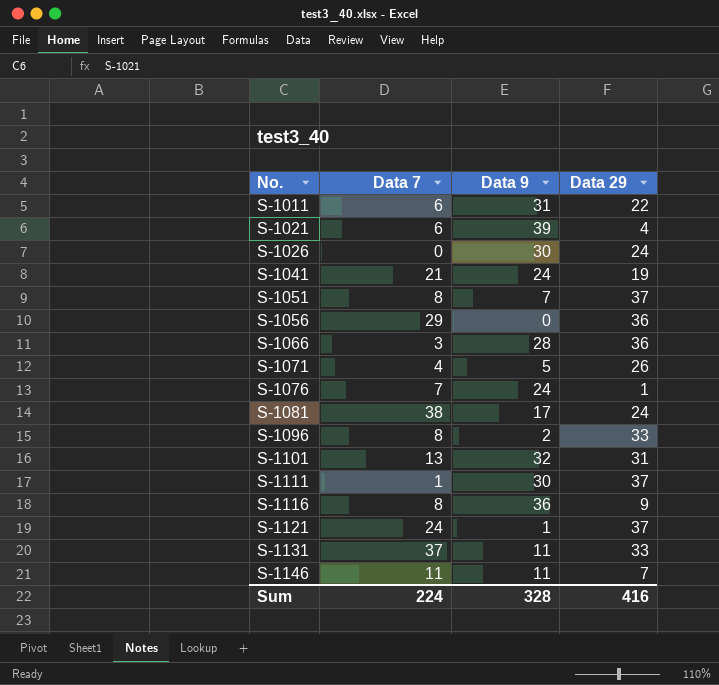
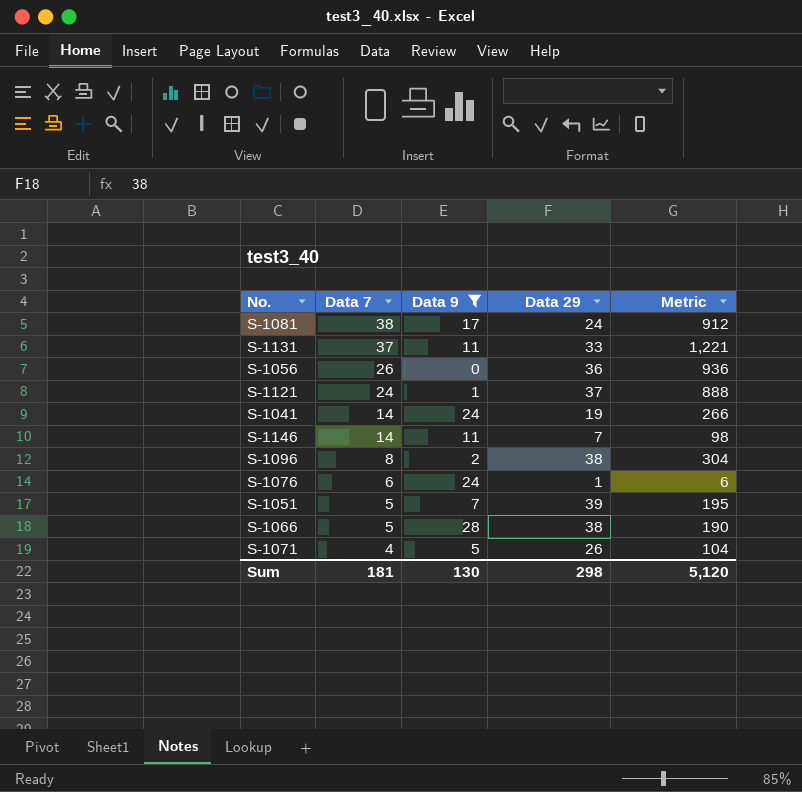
filter: none -> Data 9 <= 28
row order: No. ascending -> Data 7 descending
column Metric | formula: none -> [Data 7] * [Data 29]
S-1056 | Data 7: 29 -> 26
S-1041 | Data 7: 21 -> 14
S-1146 | Data 7: 11 -> 14
S-1096 | Data 29: 33 -> 38
S-1076 | Data 7: 7 -> 6
S-1051 | Data 7: 8 -> 5
S-1051 | Data 29: 37 -> 39
S-1066 | Data 7: 3 -> 5
S-1066 | Data 29: 36 -> 38
Sum | Data 7: 224 -> 181
Sum | Data 9: 328 -> 130
Sum | Data 29: 416 -> 298

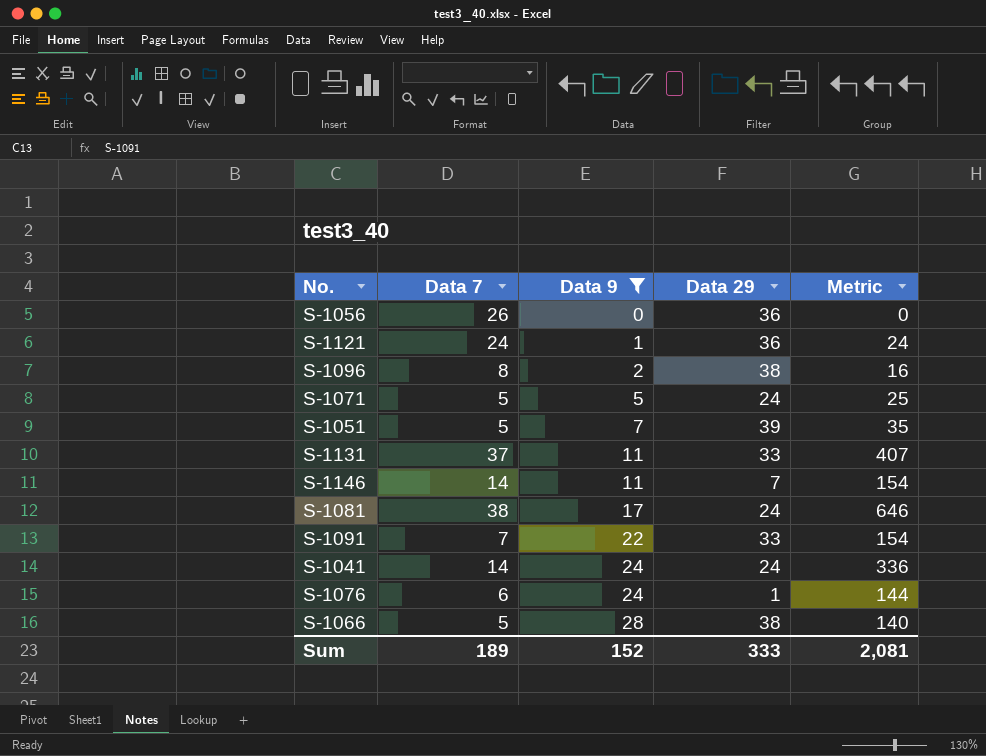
row order: Data 7 descending -> Data 9 ascending
column Metric | formula: [Data 7] * [Data 29] -> [Data 7] * [Data 9]
S-1121 | Data 29: 37 -> 36
S-1071 | Data 7: 4 -> 5
S-1071 | Data 29: 26 -> 24
row S-1091: none -> 7 | 22 | 33 | 154
S-1041 | Data 29: 19 -> 24
Sum | Data 7: 181 -> 189
Sum | Data 9: 130 -> 152
Sum | Data 29: 298 -> 333
Sum | Metric: 5,120 -> 2,081

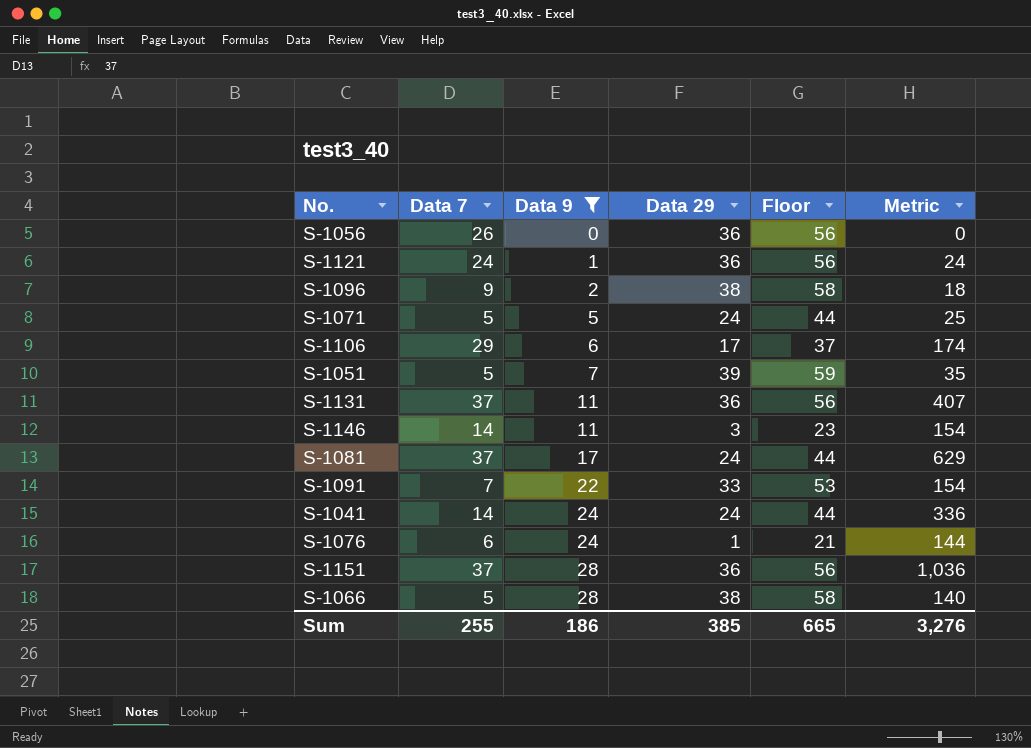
column Floor | formula: none -> [Data 29] + 20
S-1096 | Data 7: 8 -> 9
S-1096 | Metric: 16 -> 18
row S-1106: none -> 29 | 6 | 17 | 37 | 174
S-1131 | Data 29: 33 -> 36
S-1146 | Data 29: 7 -> 3
S-1081 | Data 7: 38 -> 37
S-1081 | Metric: 646 -> 629
row S-1151: none -> 37 | 28 | 36 | 56 | 1,036
Sum | Data 7: 189 -> 255
Sum | Data 9: 152 -> 186
Sum | Data 29: 333 -> 385
Sum | Metric: 2,081 -> 3,276

